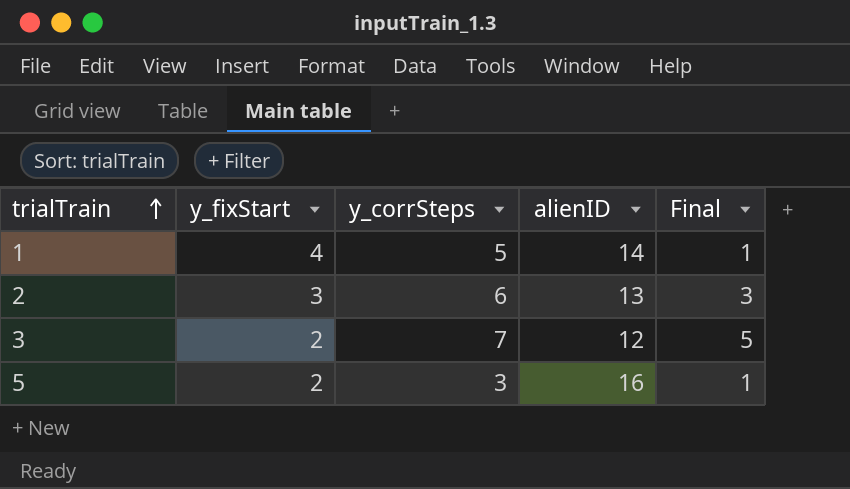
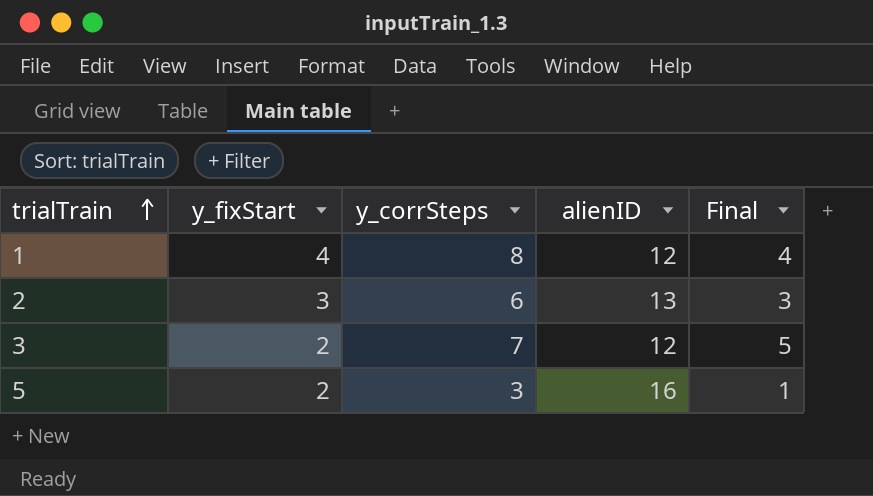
1 | y_corrSteps: 5 -> 8
1 | alienID: 14 -> 12
1 | Final: 1 -> 4

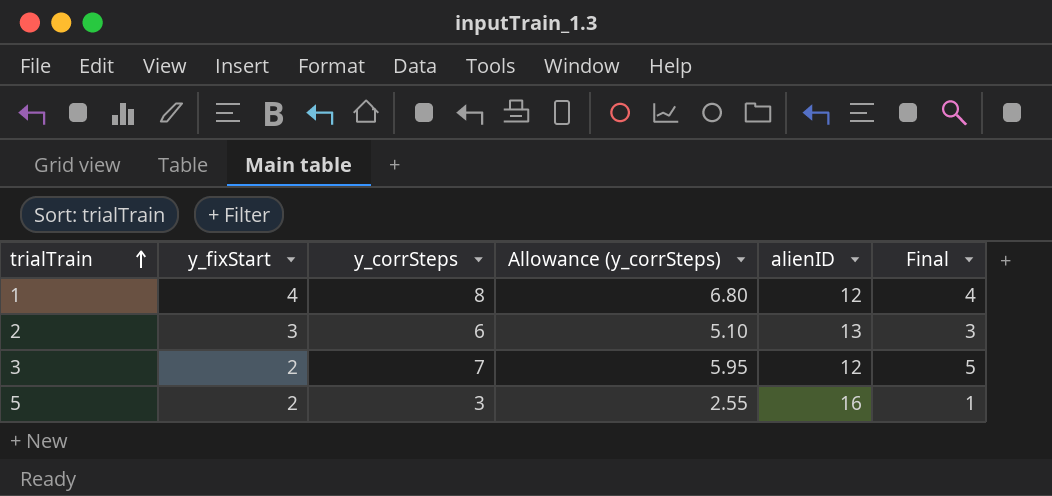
column Allowance (y_corrSteps) | formula: none -> [y_corrSteps] * 0.85

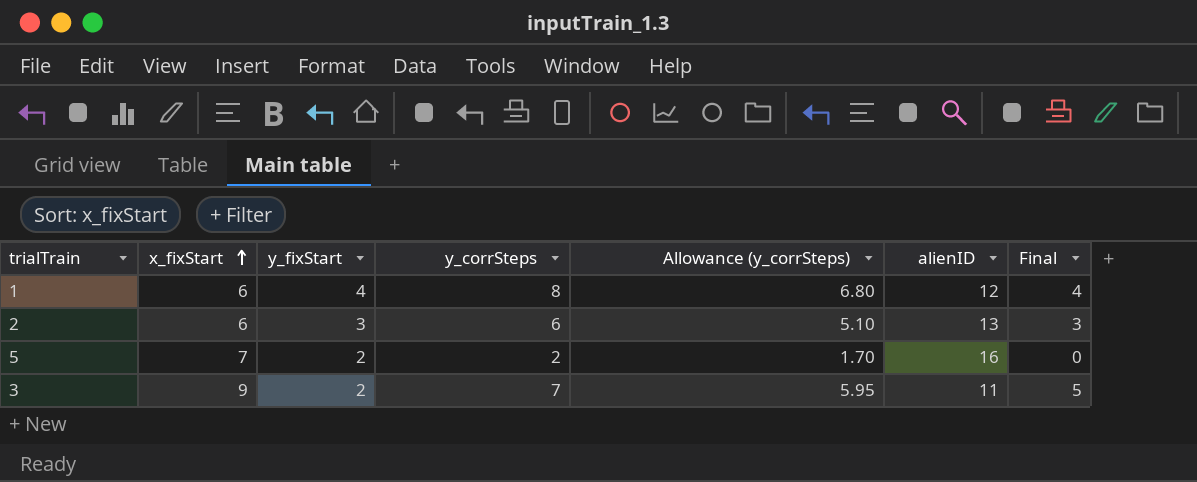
row order: trialTrain ascending -> x_fixStart ascending
column x_fixStart | position: none -> 2
5 | y_corrSteps: 3 -> 2
5 | Allowance (y_corrSteps): 2.55 -> 1.70
5 | Final: 1 -> 0
3 | alienID: 12 -> 11

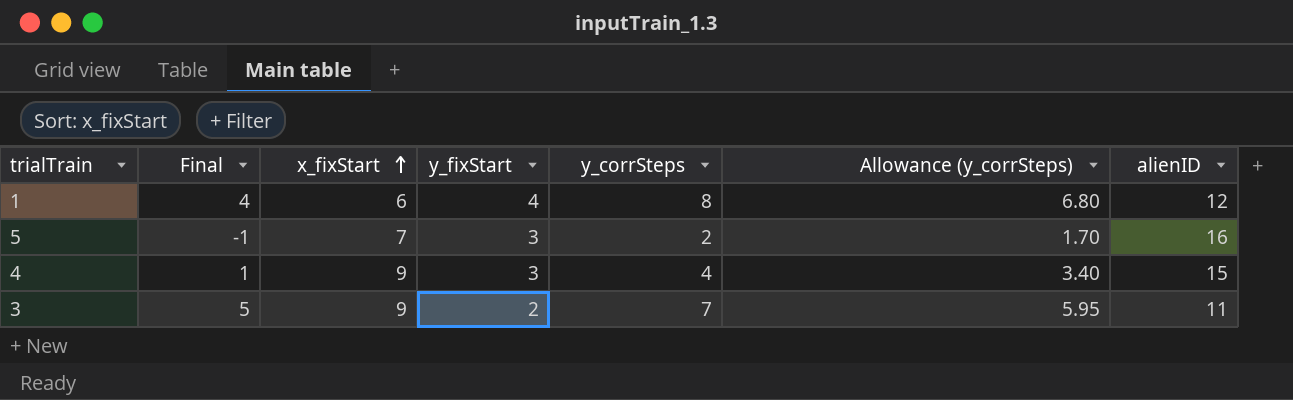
column Final | position: 7 -> 2
row 2: 6 | 3 | 6 | 5.10 | 13 | 3 -> none
5 | Final: 0 -> -1
5 | y_fixStart: 2 -> 3
row 4: none -> 1 | 9 | 3 | 4 | 3.40 | 15

